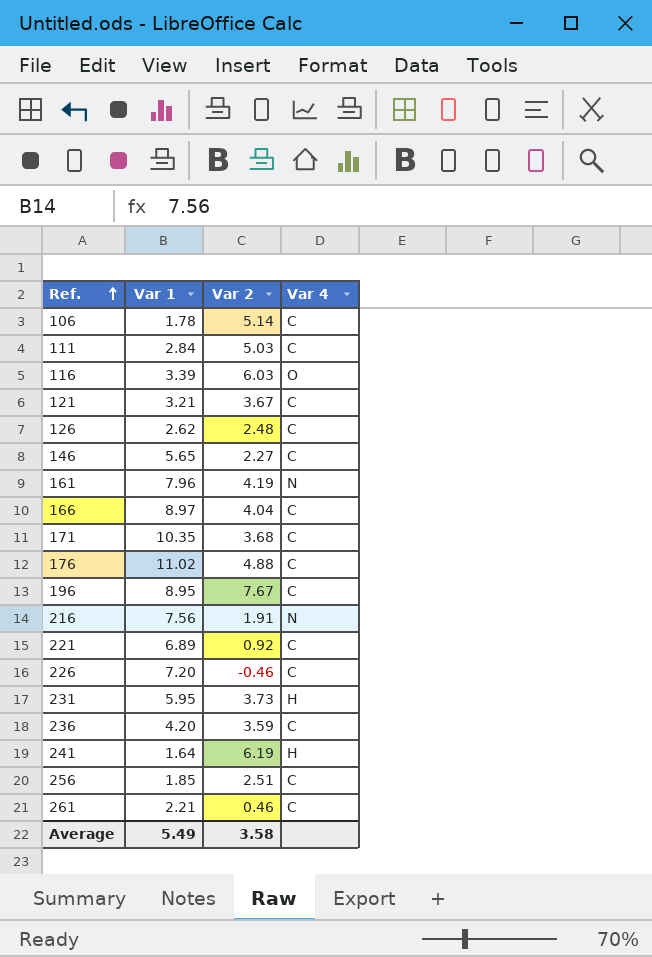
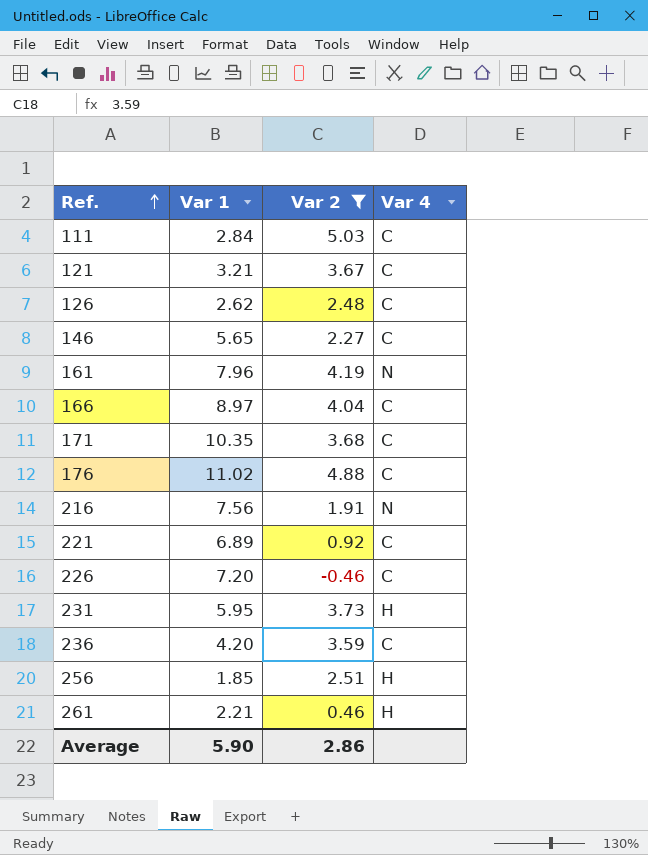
filter: none -> Var 2 <= 5.03
256 | Var 4: C -> H
261 | Var 4: C -> H
Average | Var 1: 5.49 -> 5.90
Average | Var 2: 3.58 -> 2.86

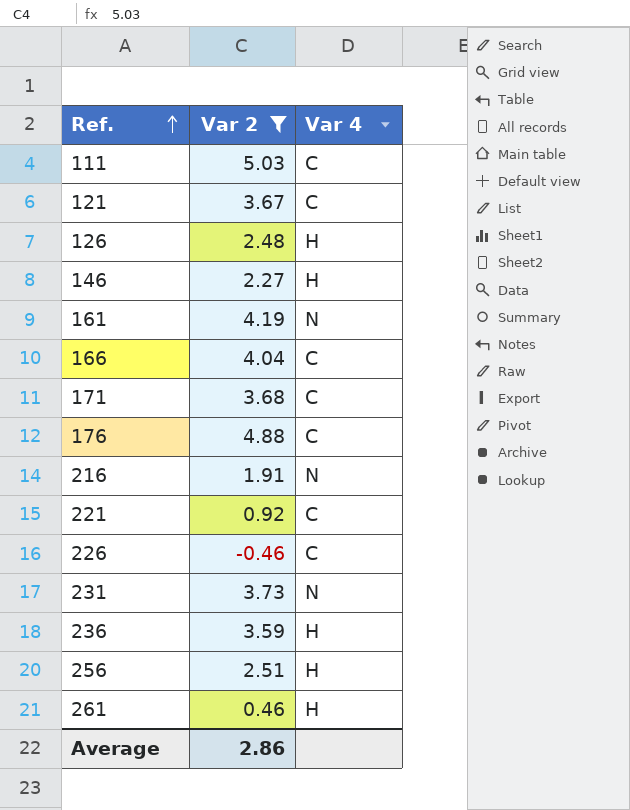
column Var 1 | position: 2 -> none
126 | Var 4: C -> H
146 | Var 4: C -> H
231 | Var 4: H -> N
236 | Var 4: C -> H

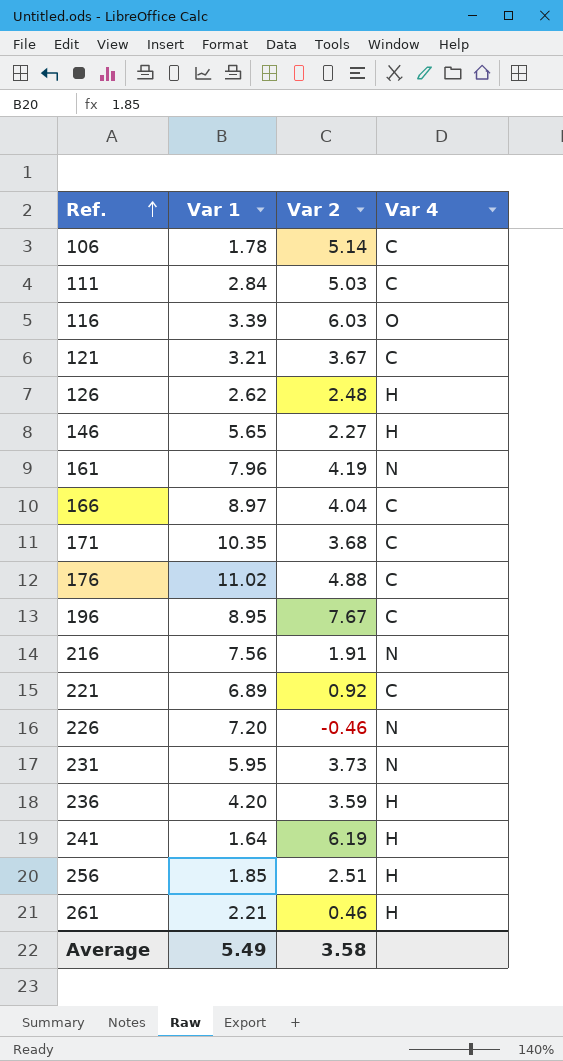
filter: Var 2 <= 5.03 -> none
column Var 1 | position: none -> 2
226 | Var 4: C -> N
Average | Var 2: 2.86 -> 3.58

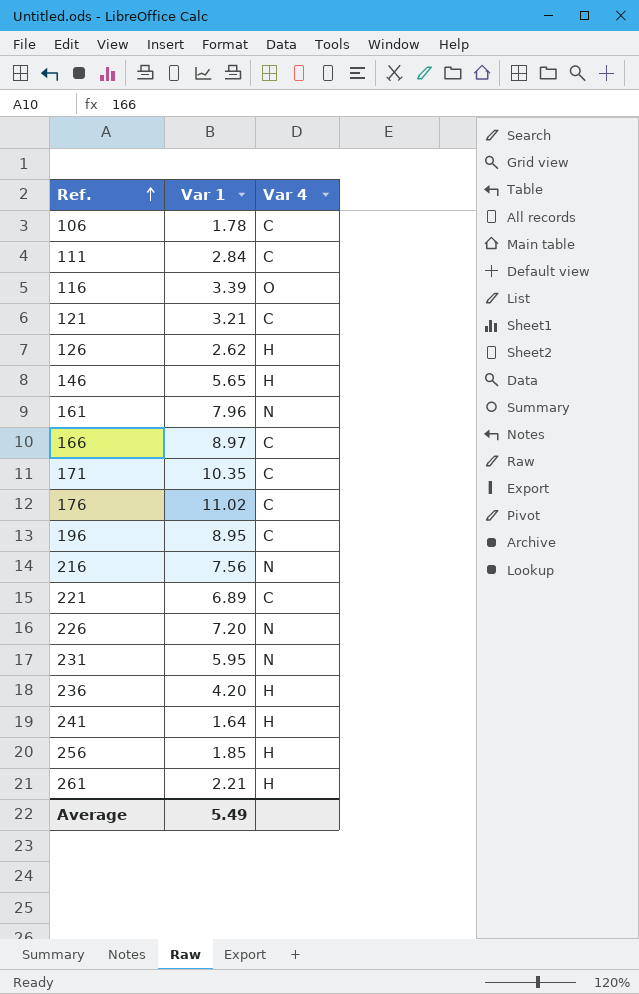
column Var 2 | position: 3 -> none

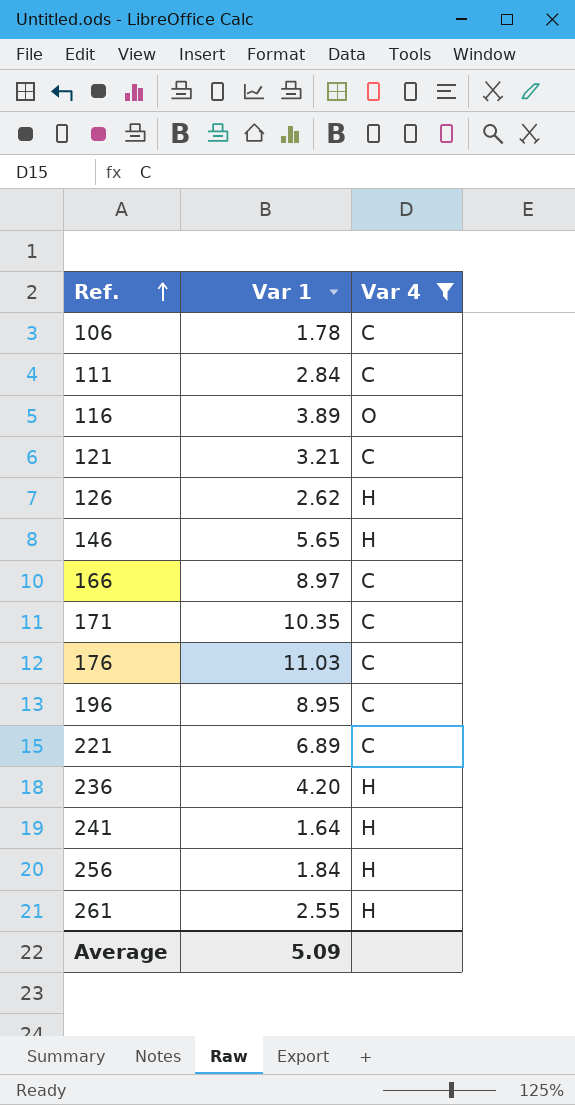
filter: none -> Var 4 != N
116 | Var 1: 3.39 -> 3.89
176 | Var 1: 11.02 -> 11.03
256 | Var 1: 1.85 -> 1.84
261 | Var 1: 2.21 -> 2.55
Average | Var 1: 5.49 -> 5.09

